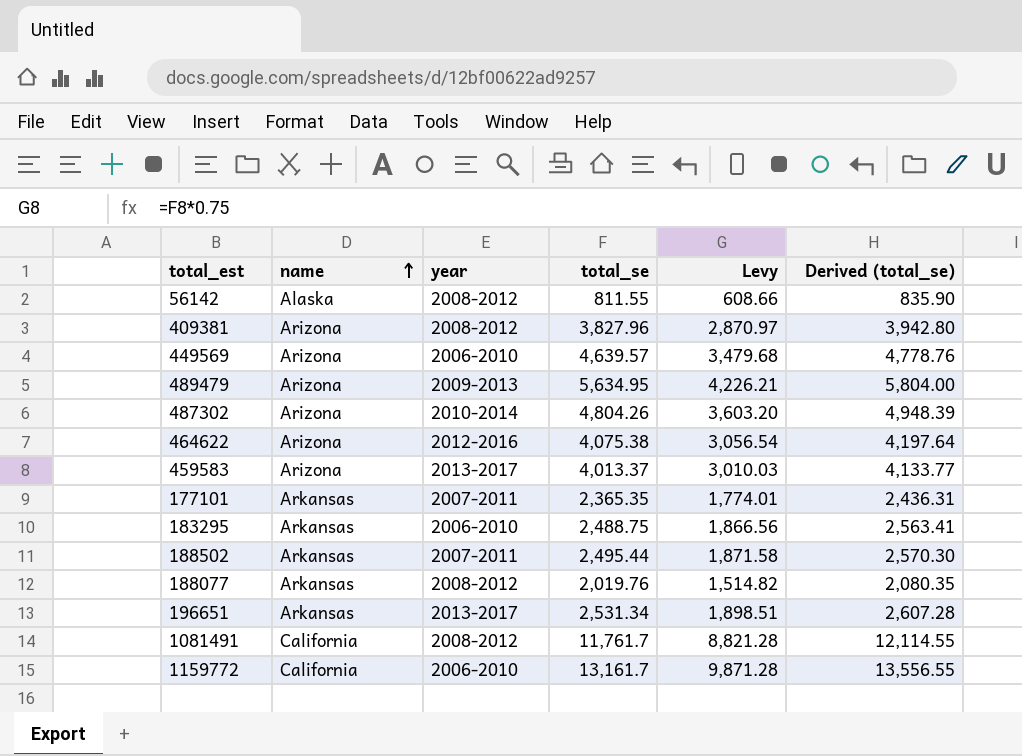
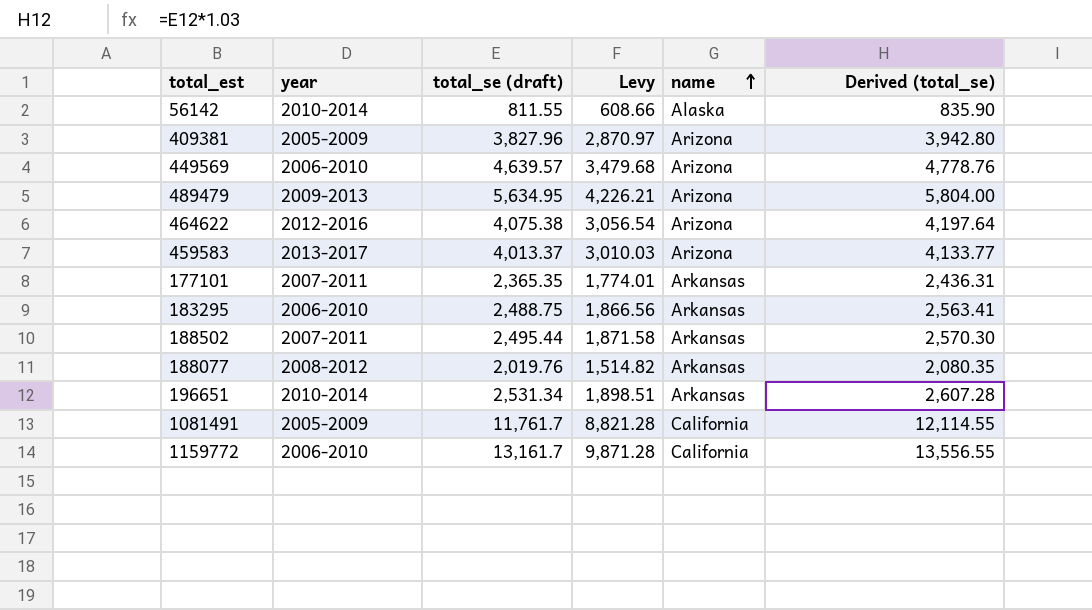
column name: total_se -> total_se (draft)
column name | position: 2 -> 5
row 487302: Arizona | 2010-2014 | 4,804.26 | 3,603.20 | 4,948.39 -> none
56142 | year: 2008-2012 -> 2010-2014
409381 | year: 2008-2012 -> 2005-2009
196651 | year: 2013-2017 -> 2010-2014
1081491 | year: 2008-2012 -> 2005-2009

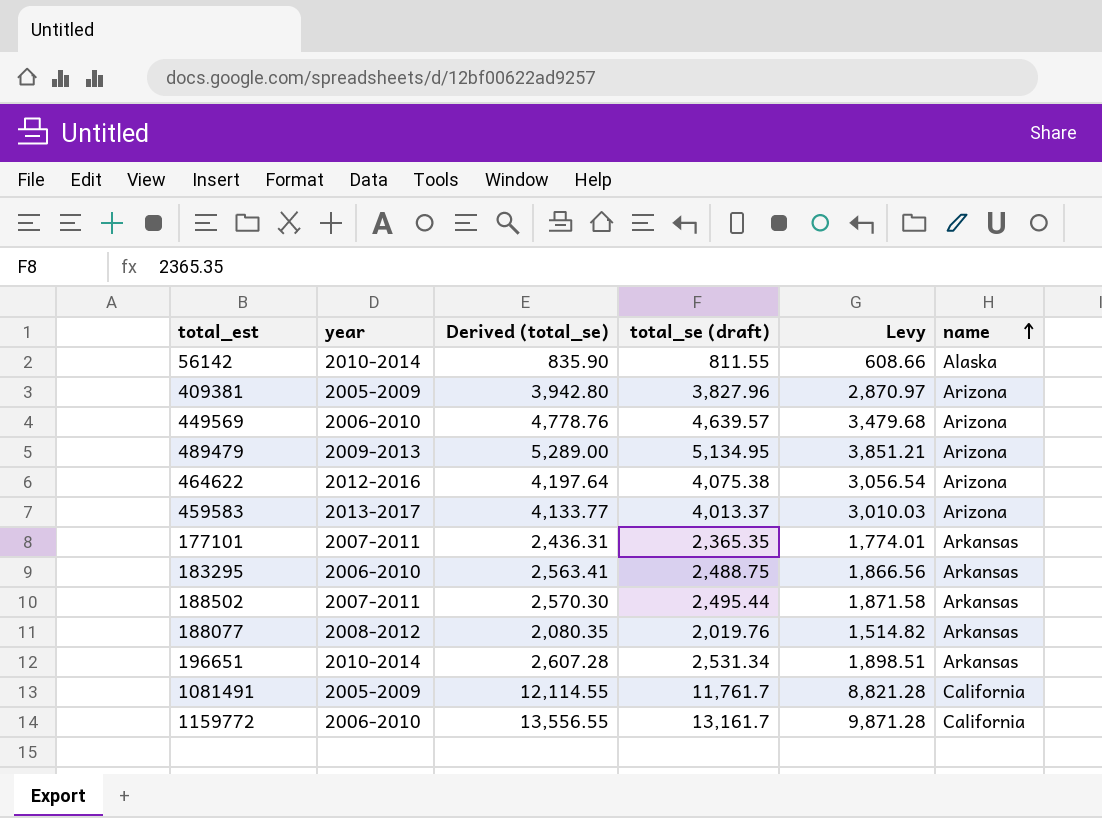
column Derived (total_se) | position: 6 -> 3
489479 | Derived (total_se): 5,804.00 -> 5,289.00
489479 | total_se (draft): 5,634.95 -> 5,134.95
489479 | Levy: 4,226.21 -> 3,851.21

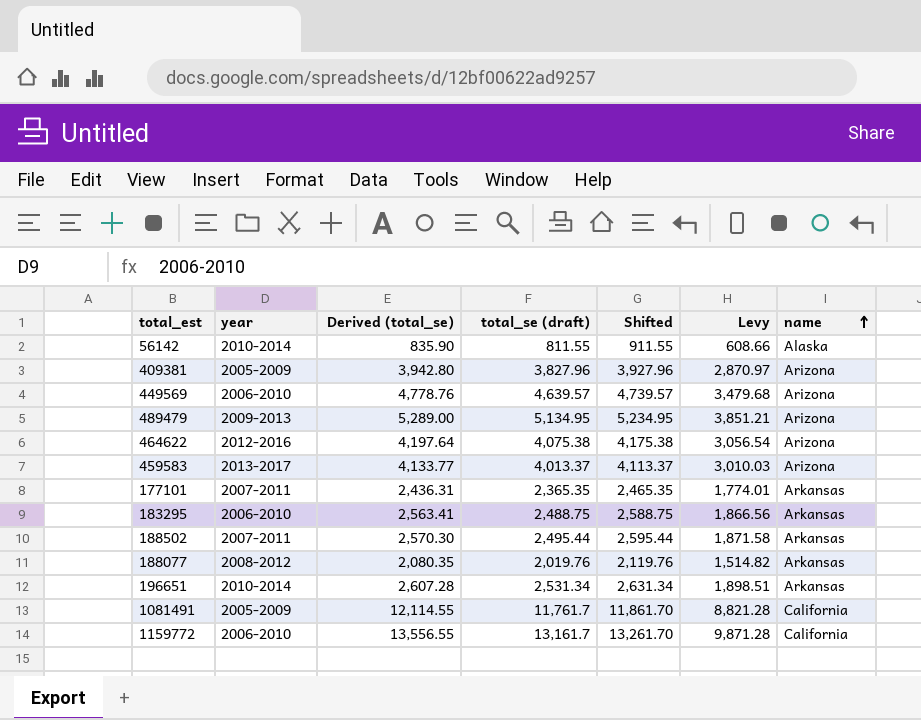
column Shifted | formula: none -> [total_se (draft)] + 100

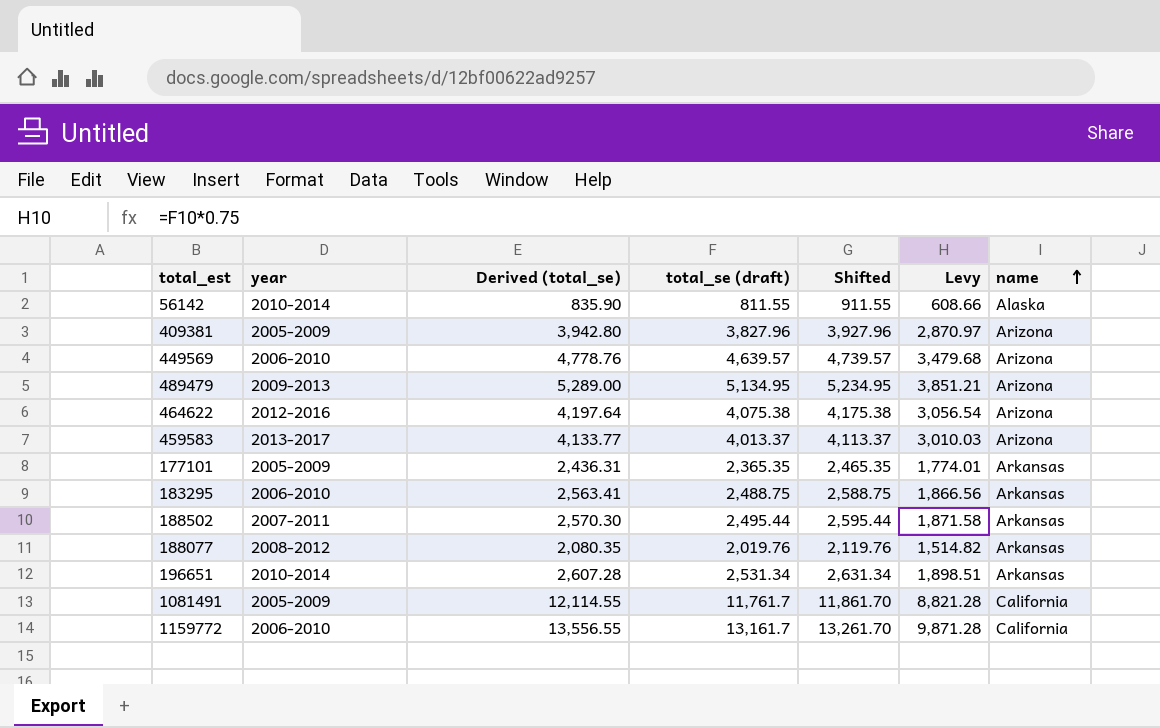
177101 | year: 2007-2011 -> 2005-2009

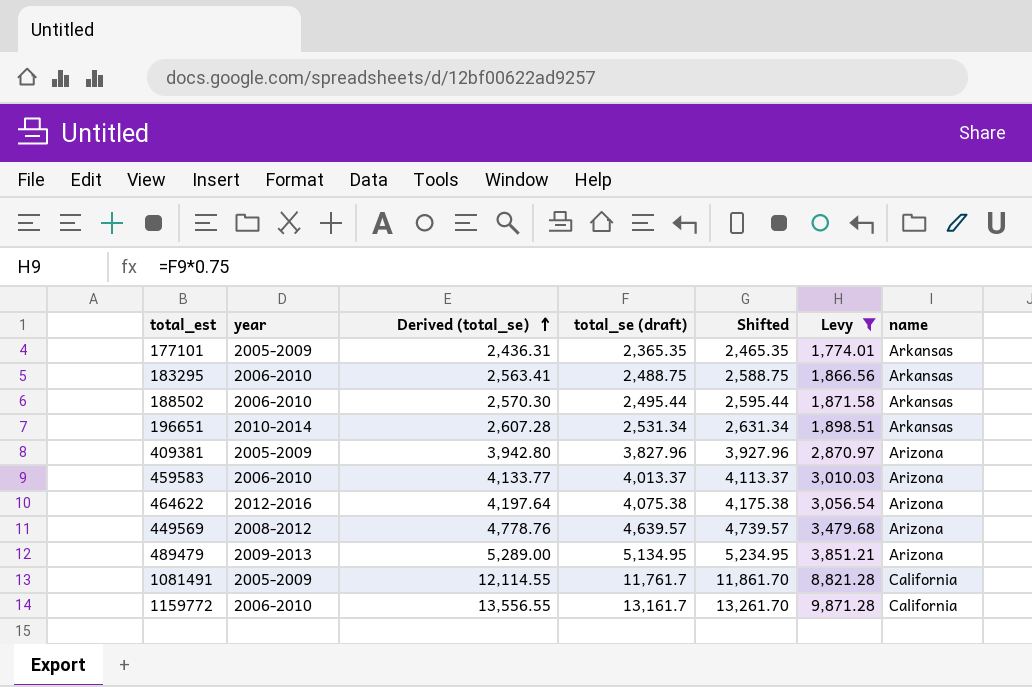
filter: none -> Levy >= 1,774.01
row order: name ascending -> Derived (total_se) ascending
188502 | year: 2007-2011 -> 2006-2010
459583 | year: 2013-2017 -> 2006-2010
449569 | year: 2006-2010 -> 2008-2012

